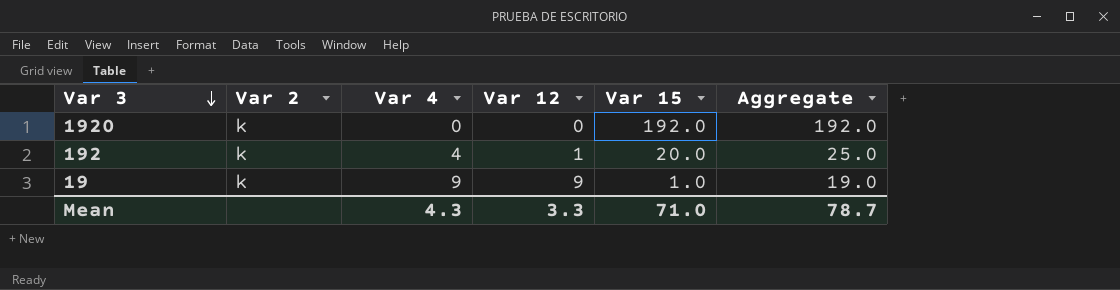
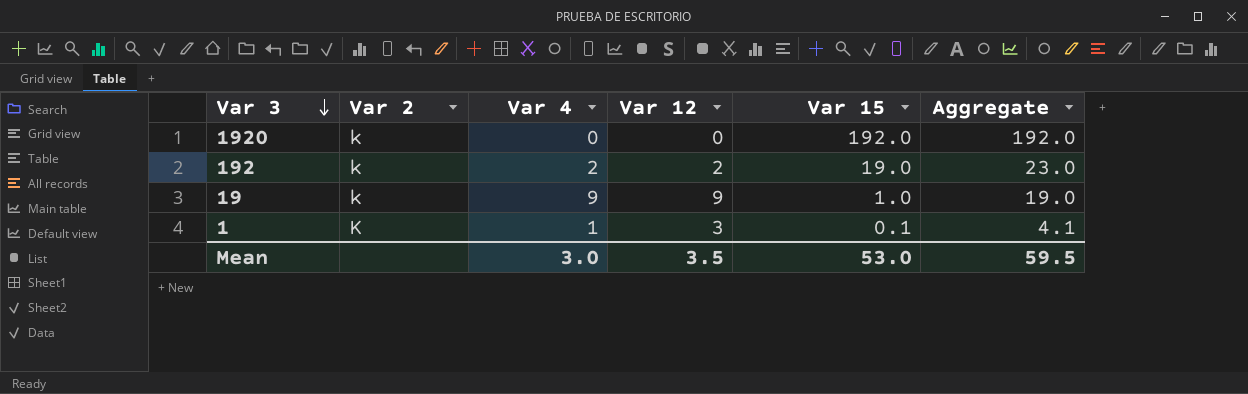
192 | Var 4: 4 -> 2
192 | Var 12: 1 -> 2
192 | Var 15: 20.0 -> 19.0
192 | Aggregate: 25.0 -> 23.0
row 1: none -> K | 1 | 3 | 0.1 | 4.1
Mean | Var 4: 4.3 -> 3.0
Mean | Var 12: 3.3 -> 3.5
Mean | Var 15: 71.0 -> 53.0
Mean | Aggregate: 78.7 -> 59.5

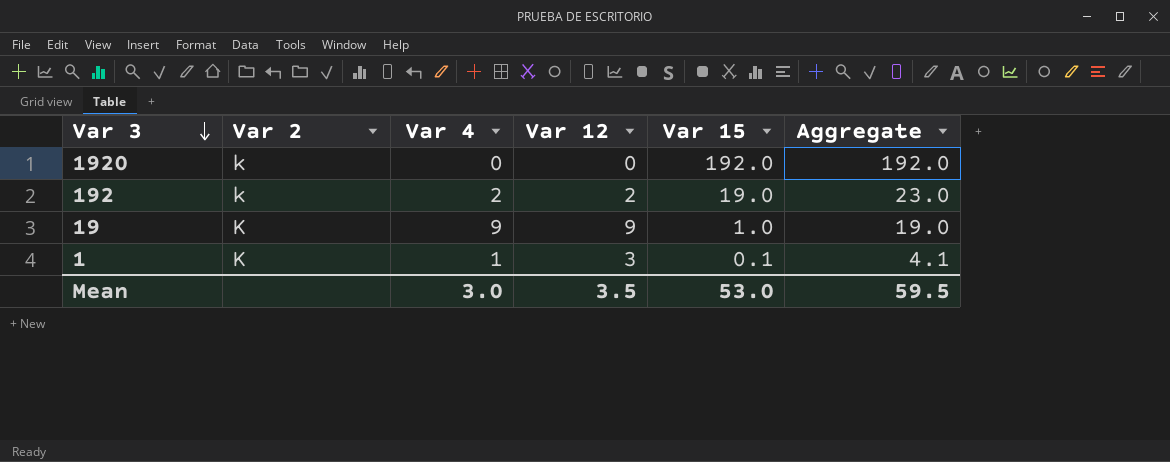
19 | Var 2: k -> K

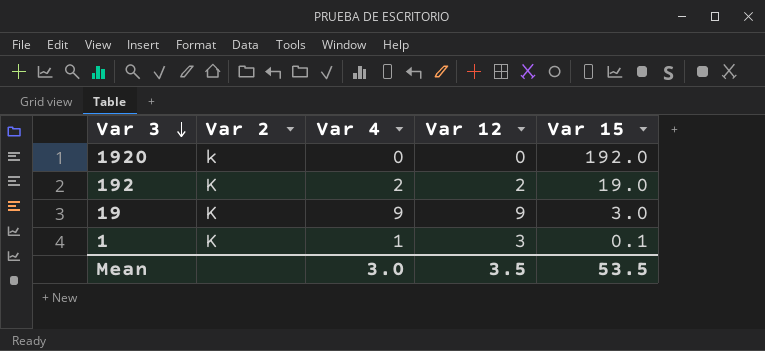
column Aggregate | formula: [Var 4] + [Var 12] + [Var 15] -> none
192 | Var 2: k -> K
19 | Var 15: 1.0 -> 3.0
Mean | Var 15: 53.0 -> 53.5

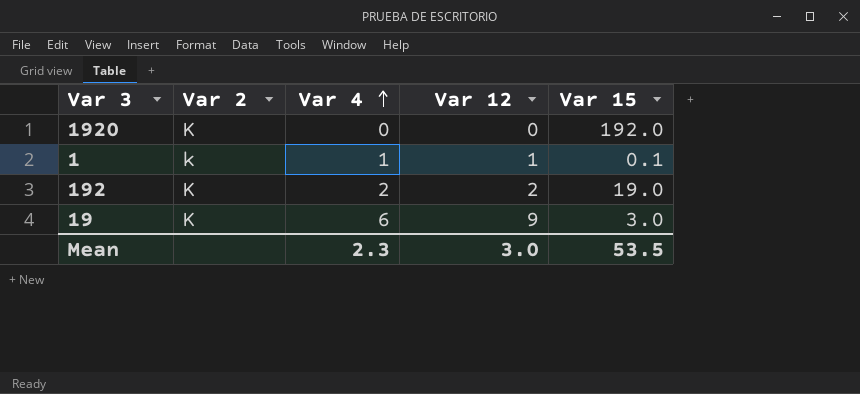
row order: Var 3 descending -> Var 4 ascending
1920 | Var 2: k -> K
1 | Var 2: K -> k
1 | Var 12: 3 -> 1
19 | Var 4: 9 -> 6
Mean | Var 4: 3.0 -> 2.3
Mean | Var 12: 3.5 -> 3.0

